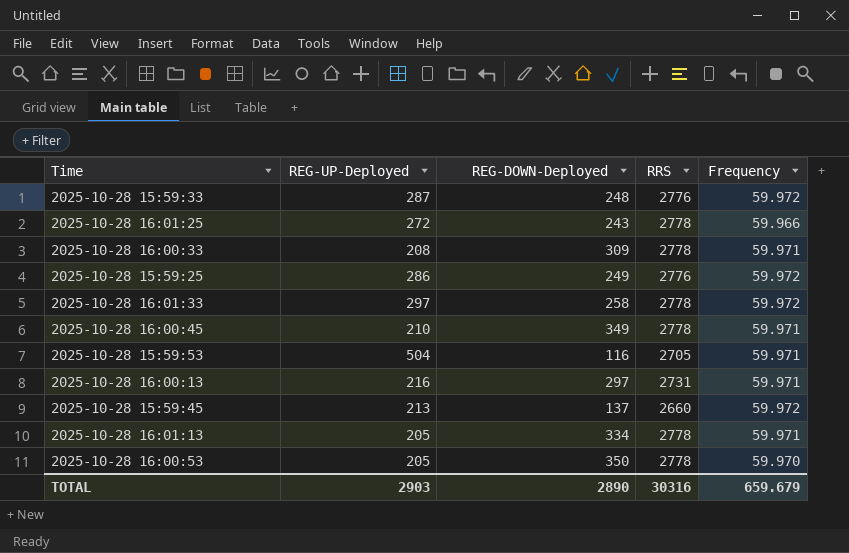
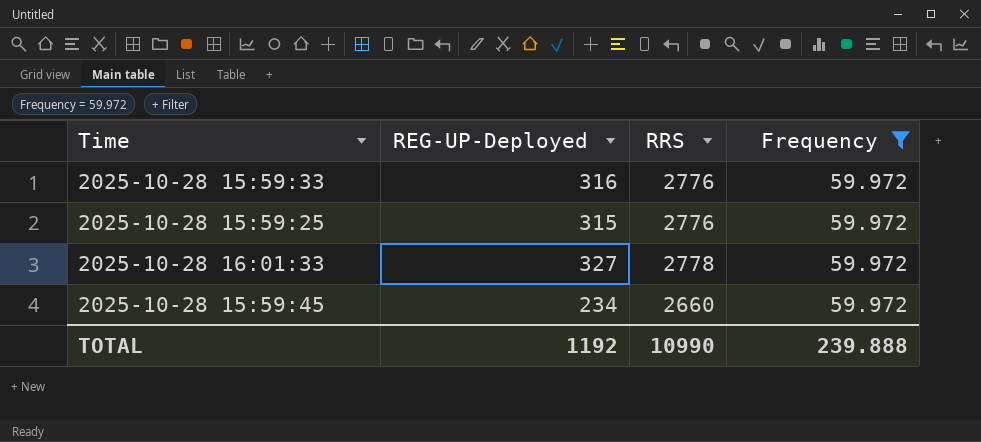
filter: none -> Frequency = 59.972
column REG-DOWN-Deployed | position: 3 -> none
2025-10-28 15:59:33 | REG-UP-Deployed: 287 -> 316
2025-10-28 15:59:25 | REG-UP-Deployed: 286 -> 315
2025-10-28 16:01:33 | REG-UP-Deployed: 297 -> 327
2025-10-28 15:59:45 | REG-UP-Deployed: 213 -> 234
TOTAL | REG-UP-Deployed: 2903 -> 1192
TOTAL | RRS: 30316 -> 10990
TOTAL | Frequency: 659.679 -> 239.888

